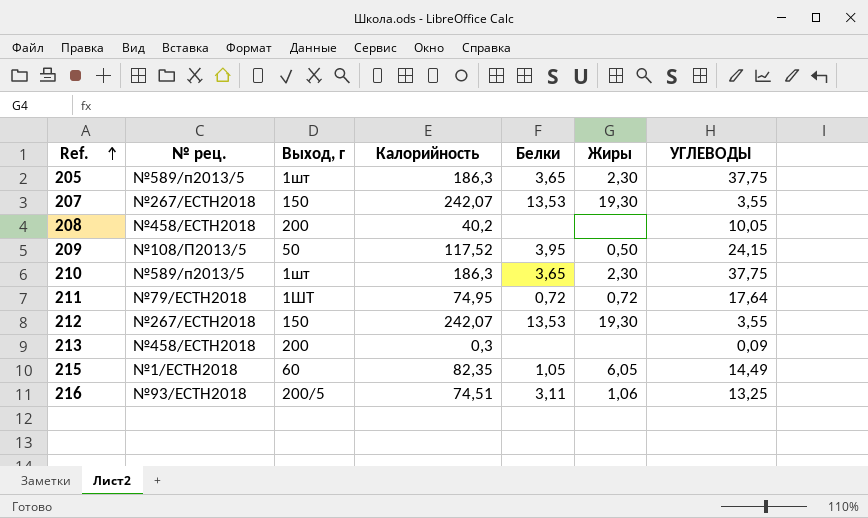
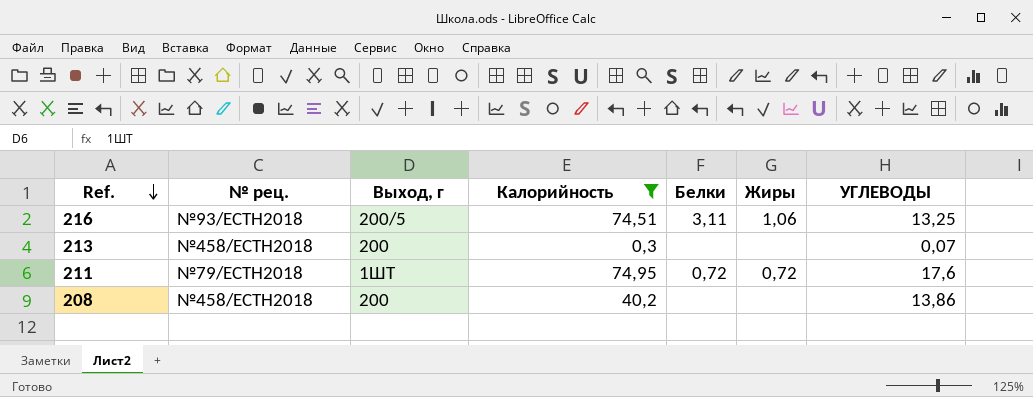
filter: none -> Калорийность <= 74,95
row order: Ref. ascending -> Ref. descending
213 | УГЛЕВОДЫ: 0,09 -> 0,07
211 | УГЛЕВОДЫ: 17,64 -> 17,6
208 | УГЛЕВОДЫ: 10,05 -> 13,86

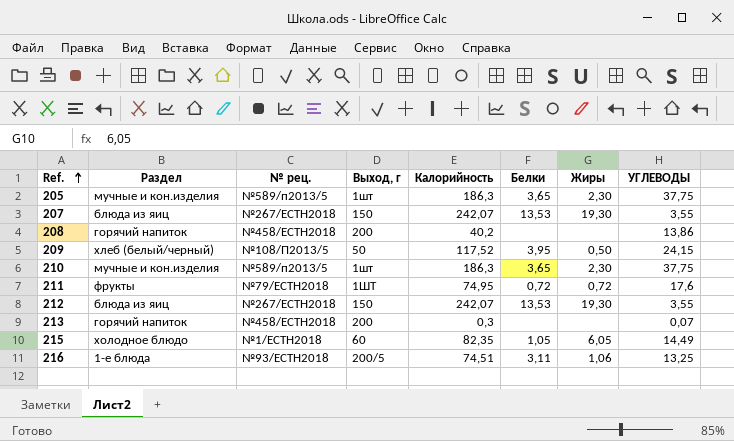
filter: Калорийность <= 74,95 -> none
row order: Ref. descending -> Ref. ascending
column Раздел | position: none -> 2

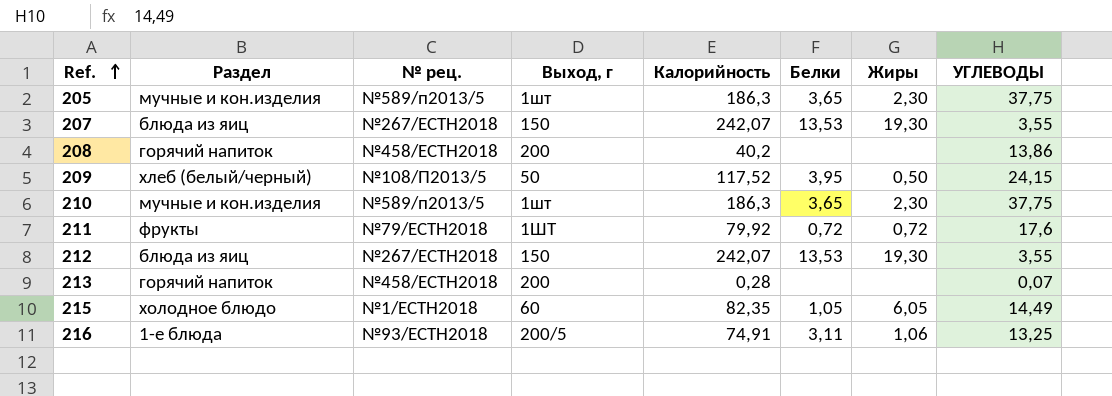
211 | Калорийность: 74,95 -> 79,92
213 | Калорийность: 0,3 -> 0,28
216 | Калорийность: 74,51 -> 74,91

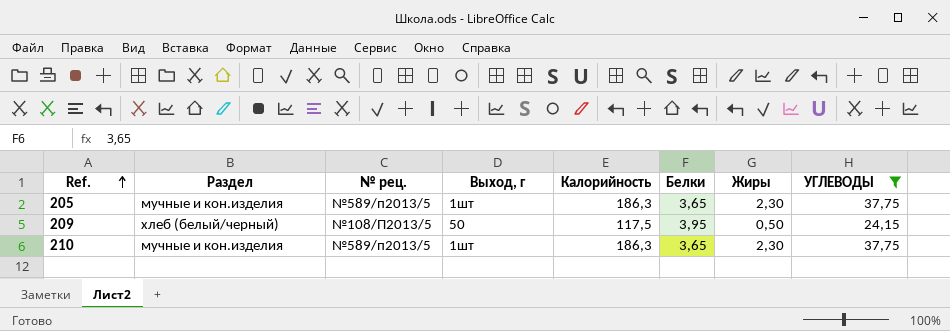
filter: none -> УГЛЕВОДЫ >= 24,15
209 | Калорийность: 117,52 -> 117,5

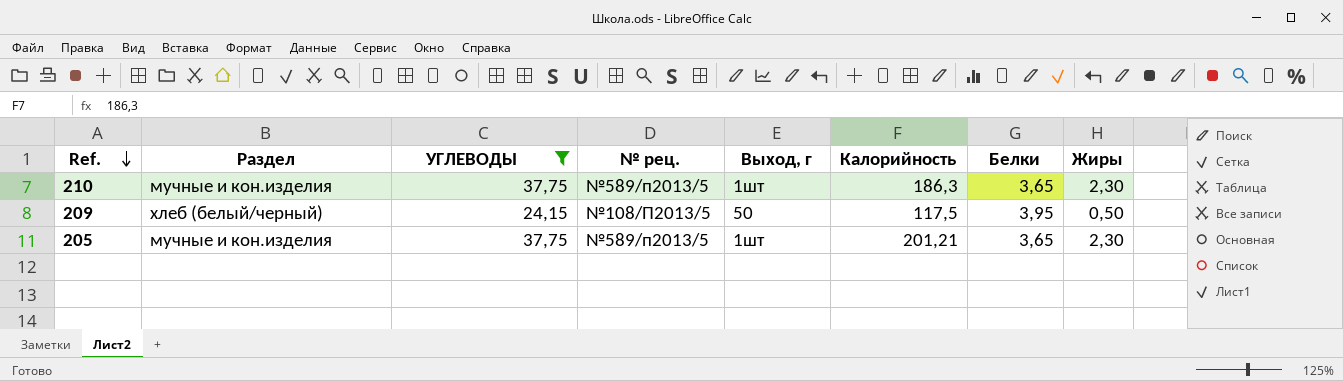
row order: Ref. ascending -> Ref. descending
column УГЛЕВОДЫ | position: 8 -> 3
205 | Калорийность: 186,3 -> 201,21

